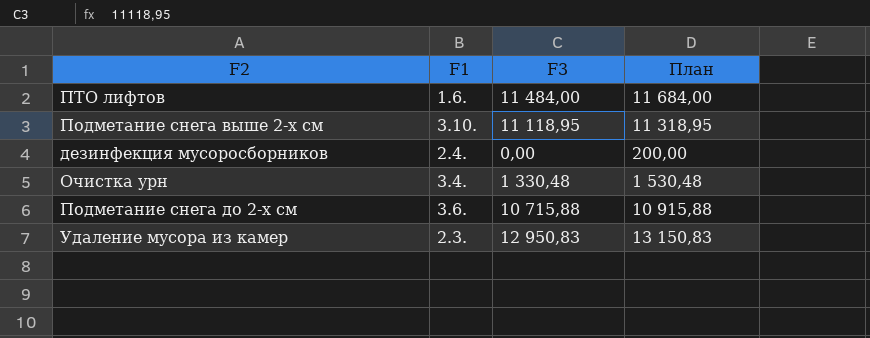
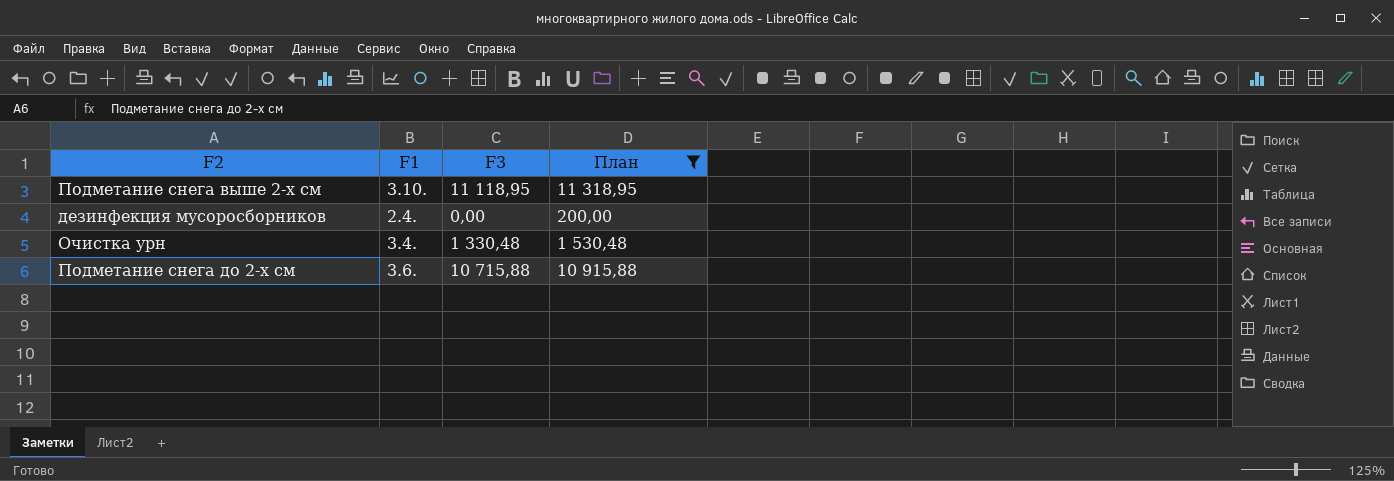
filter: none -> План <= 11 318,95

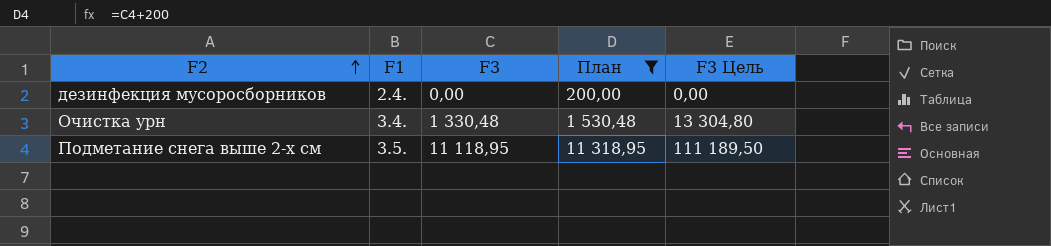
row order: none -> F2 ascending
column F3 Цель | formula: none -> [F3] * 10
row Подметание снега до 2-х см: 3.6. | 10 715,88 | 10 915,88 -> none
Подметание снега выше 2-х см | F1: 3.10. -> 3.5.

